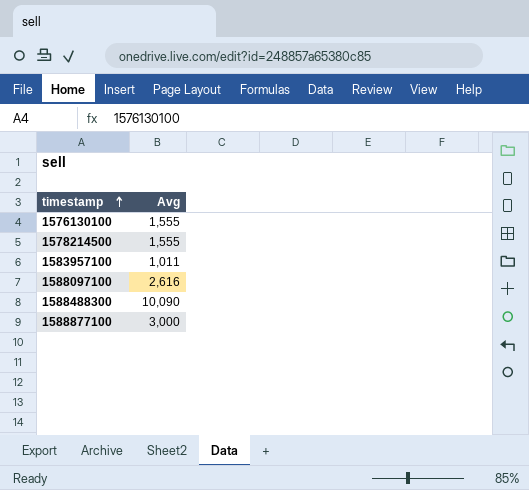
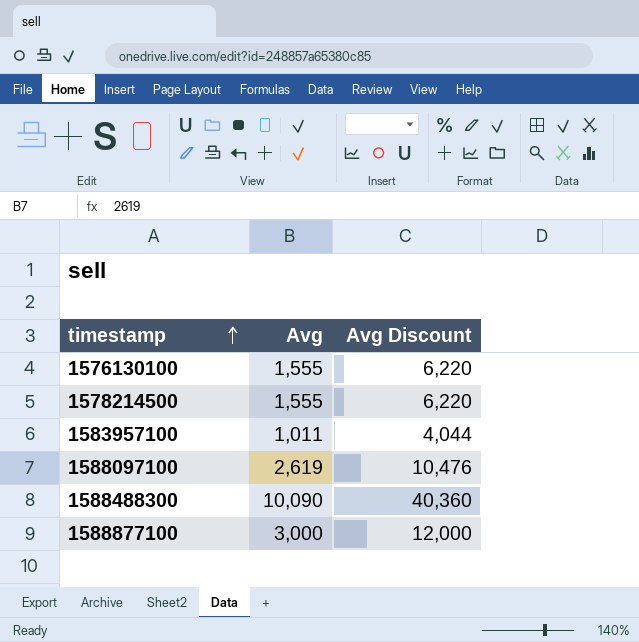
column Avg Discount | formula: none -> [Avg] * 4
1588097100 | Avg: 2,616 -> 2,619

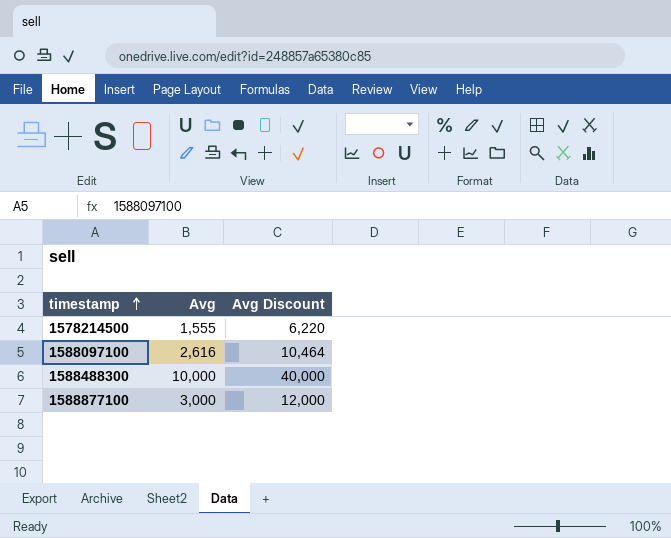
row 1576130100: 1,555 | 6,220 -> none
row 1583957100: 1,011 | 4,044 -> none
1588097100 | Avg: 2,619 -> 2,616
1588097100 | Avg Discount: 10,476 -> 10,464
1588488300 | Avg: 10,090 -> 10,000
1588488300 | Avg Discount: 40,360 -> 40,000

